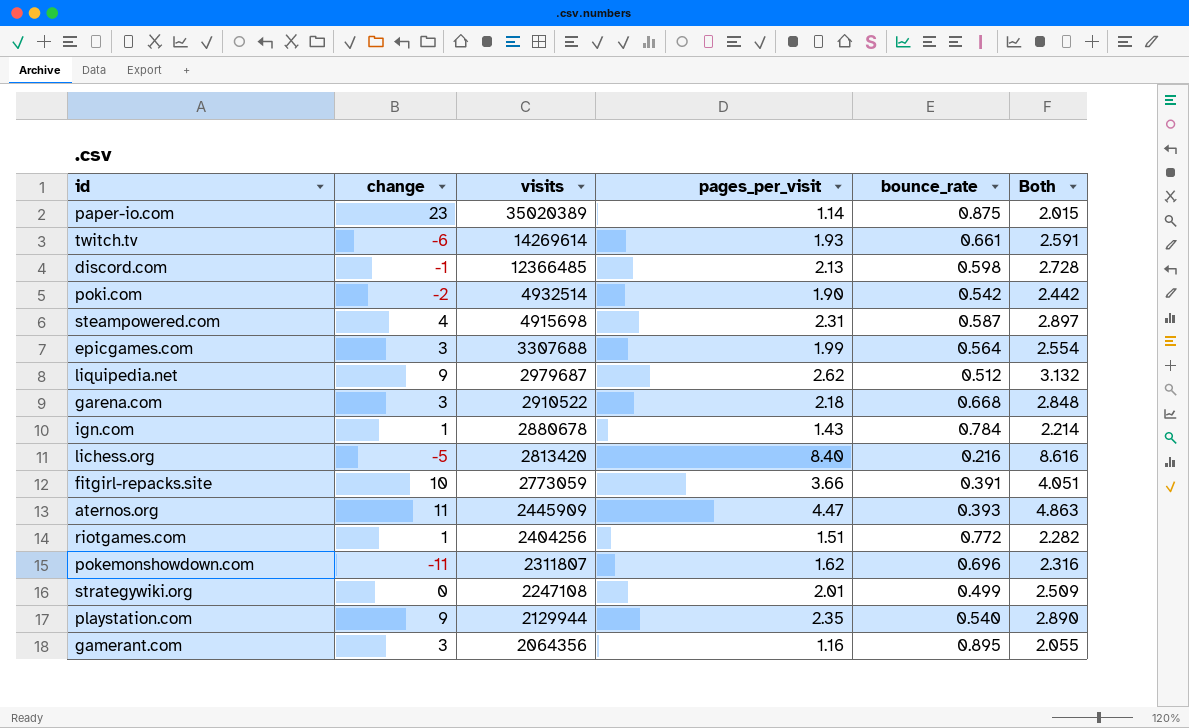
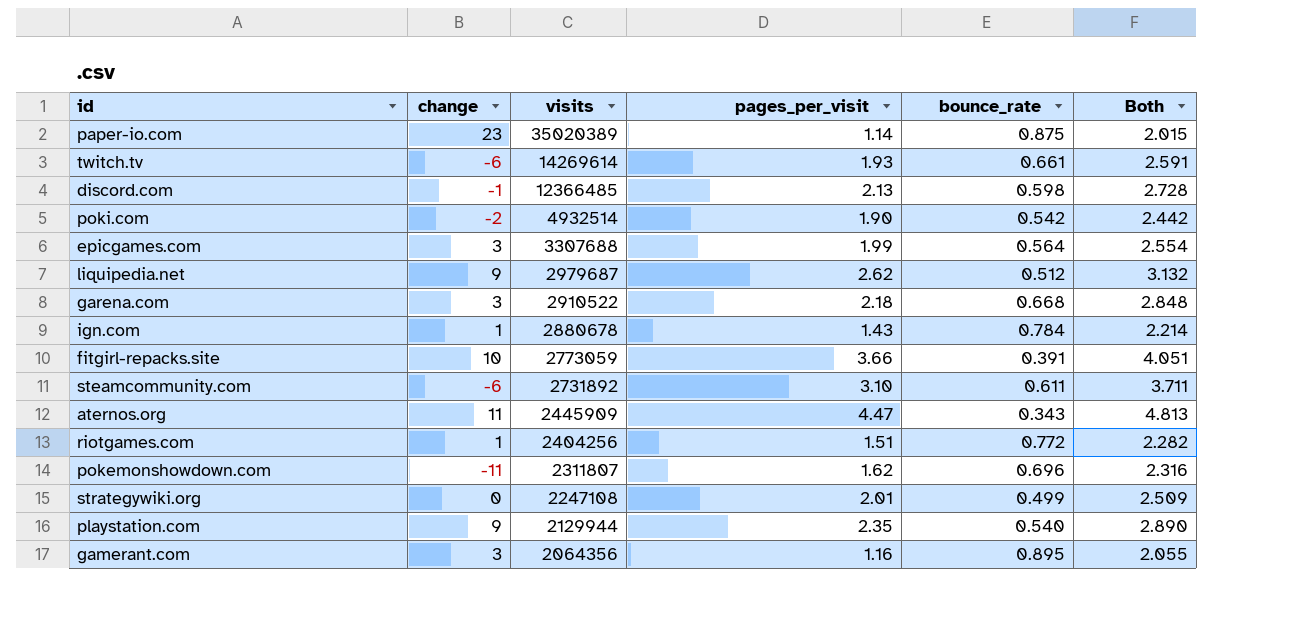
row steampowered.com: 4 | 4915698 | 2.31 | 0.587 | 2.897 -> none
row lichess.org: -5 | 2813420 | 8.40 | 0.216 | 8.616 -> none
row steamcommunity.com: none -> -6 | 2731892 | 3.10 | 0.611 | 3.711
aternos.org | bounce_rate: 0.393 -> 0.343
aternos.org | Both: 4.863 -> 4.813

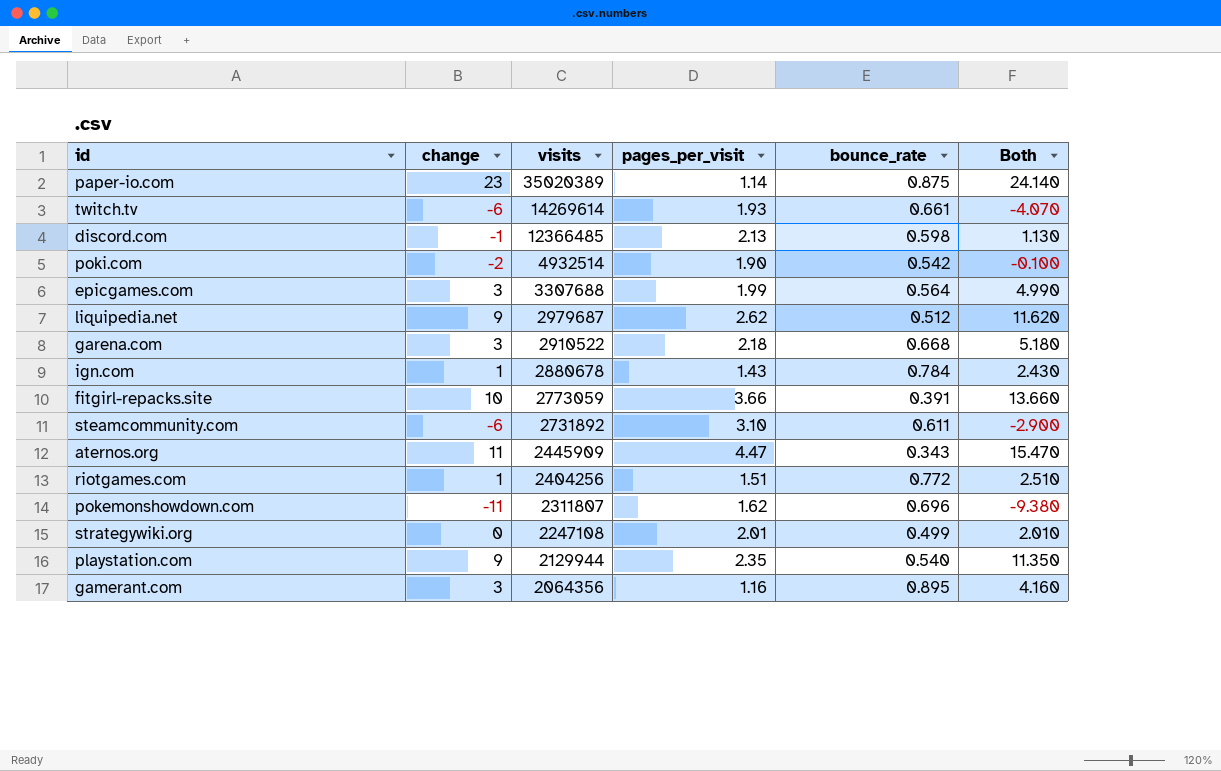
column Both | formula: [pages_per_visit] + [bounce_rate] -> [change] + [pages_per_visit]

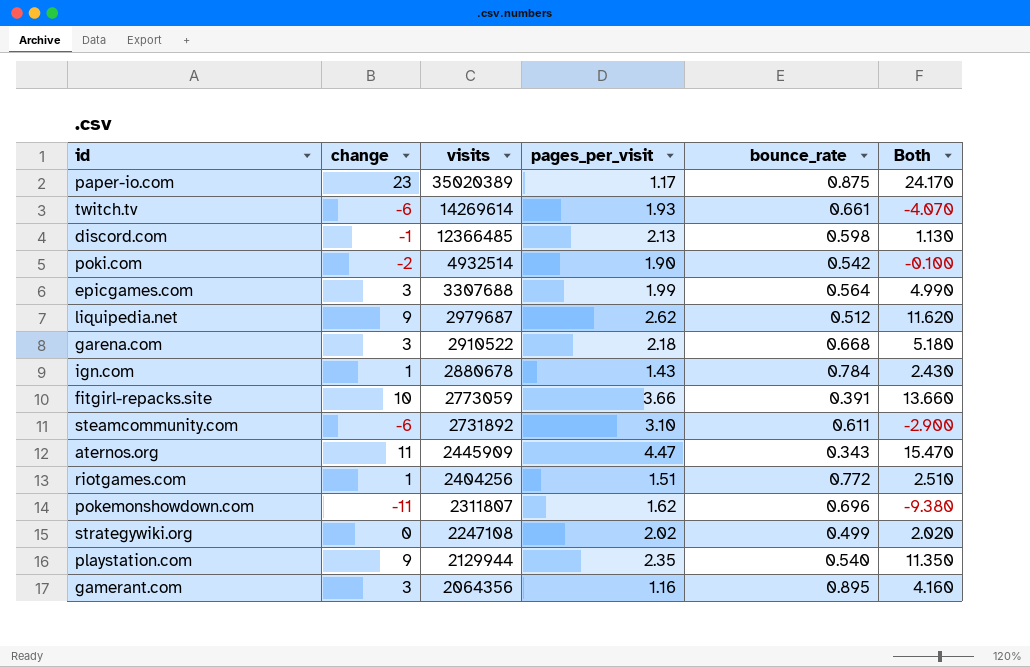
paper-io.com | pages_per_visit: 1.14 -> 1.17
paper-io.com | Both: 24.140 -> 24.170
strategywiki.org | pages_per_visit: 2.01 -> 2.02
strategywiki.org | Both: 2.010 -> 2.020

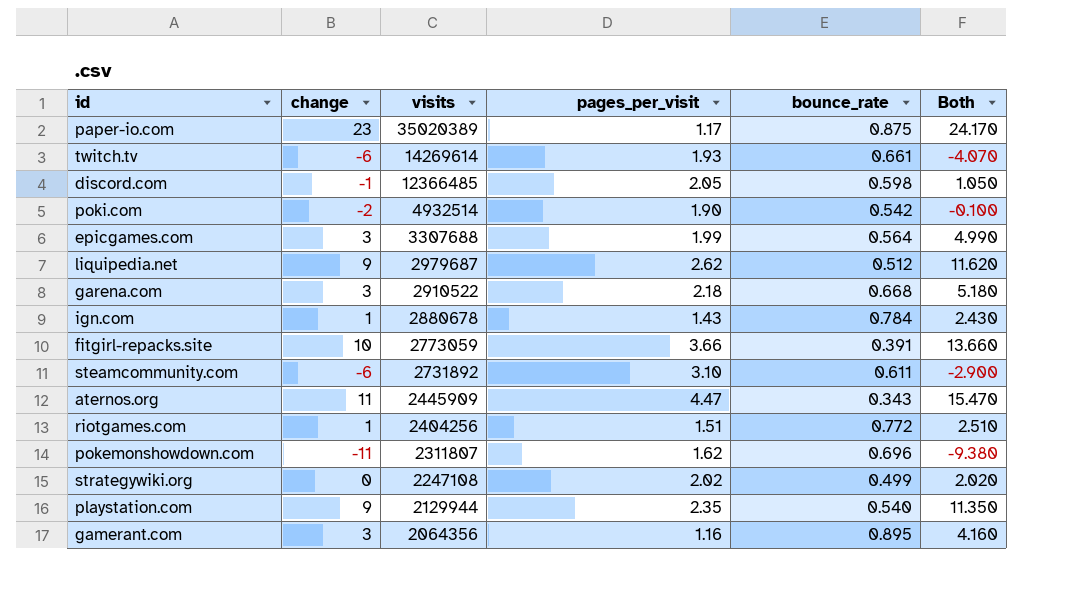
discord.com | pages_per_visit: 2.13 -> 2.05
discord.com | Both: 1.130 -> 1.050

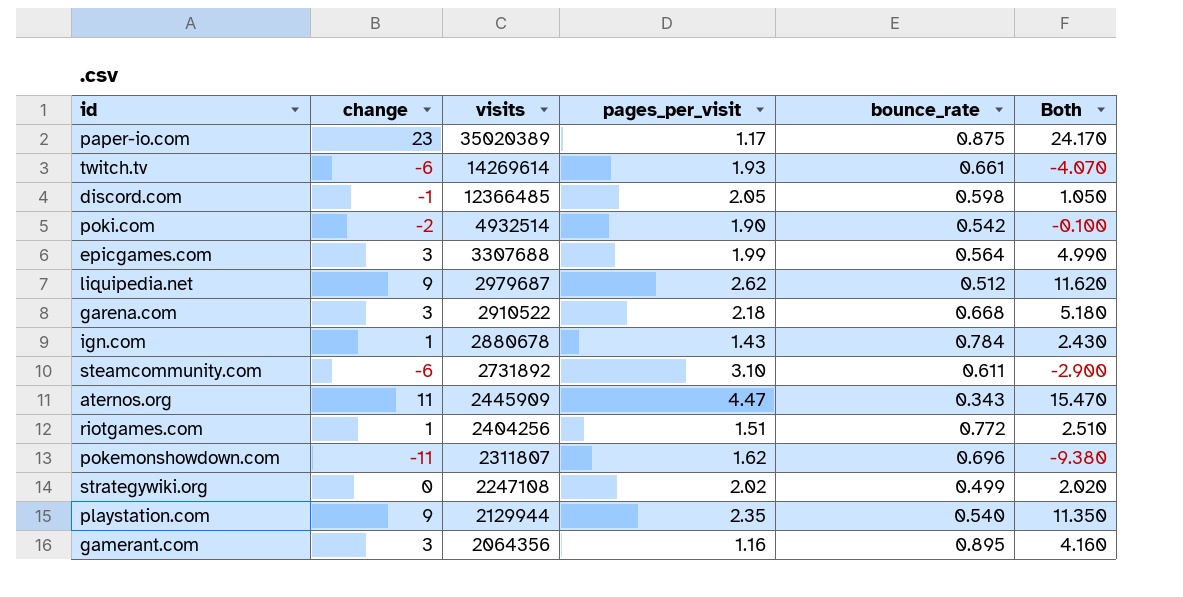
row fitgirl-repacks.site: 10 | 2773059 | 3.66 | 0.391 | 13.660 -> none

